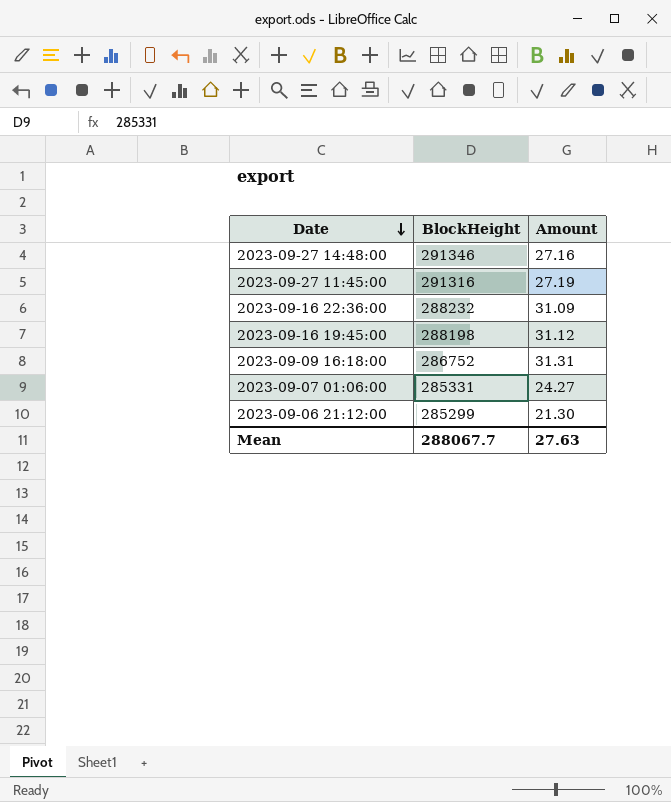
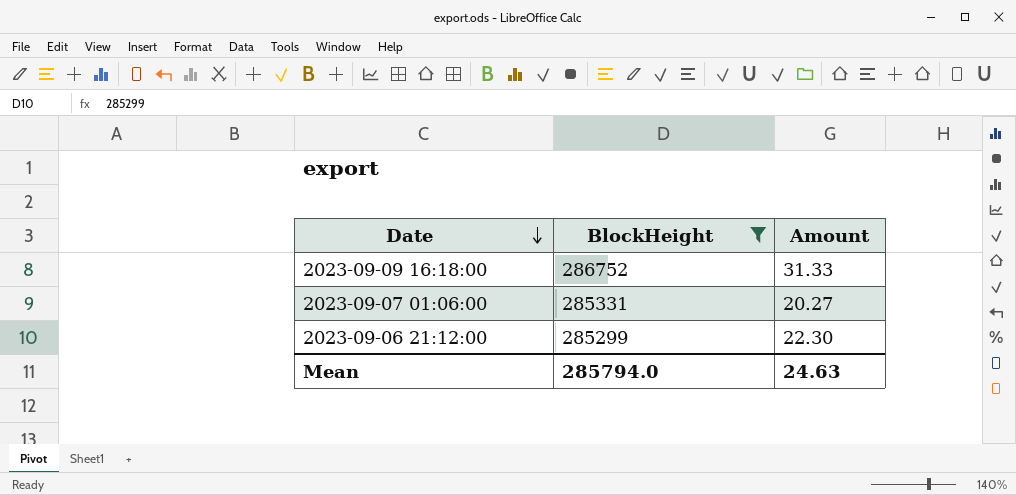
filter: none -> BlockHeight <= 286752
2023-09-09 16:18:00 | Amount: 31.31 -> 31.33
2023-09-07 01:06:00 | Amount: 24.27 -> 20.27
2023-09-06 21:12:00 | Amount: 21.30 -> 22.30
Mean | BlockHeight: 288067.7 -> 285794.0
Mean | Amount: 27.63 -> 24.63

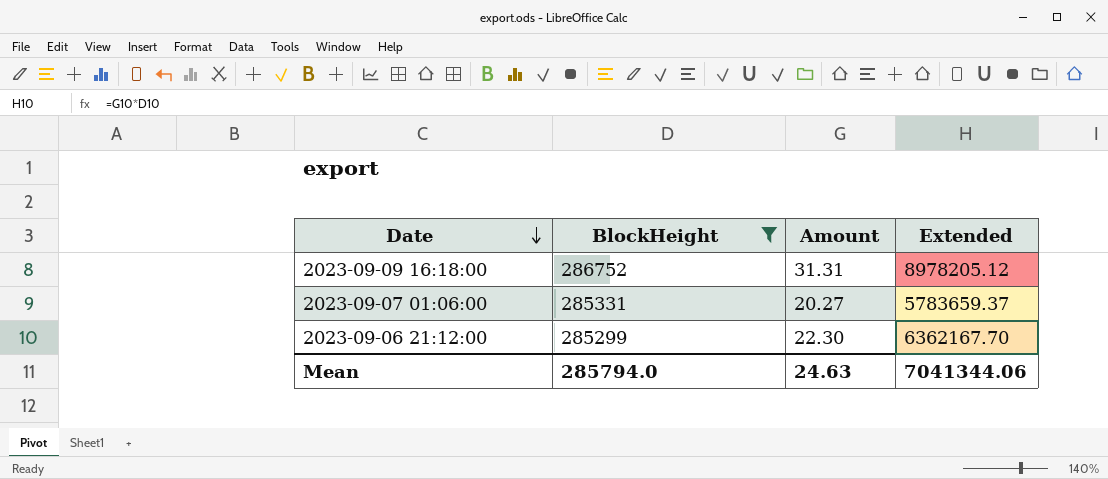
column Extended | formula: none -> [BlockHeight] * [Amount]
2023-09-09 16:18:00 | Amount: 31.33 -> 31.31

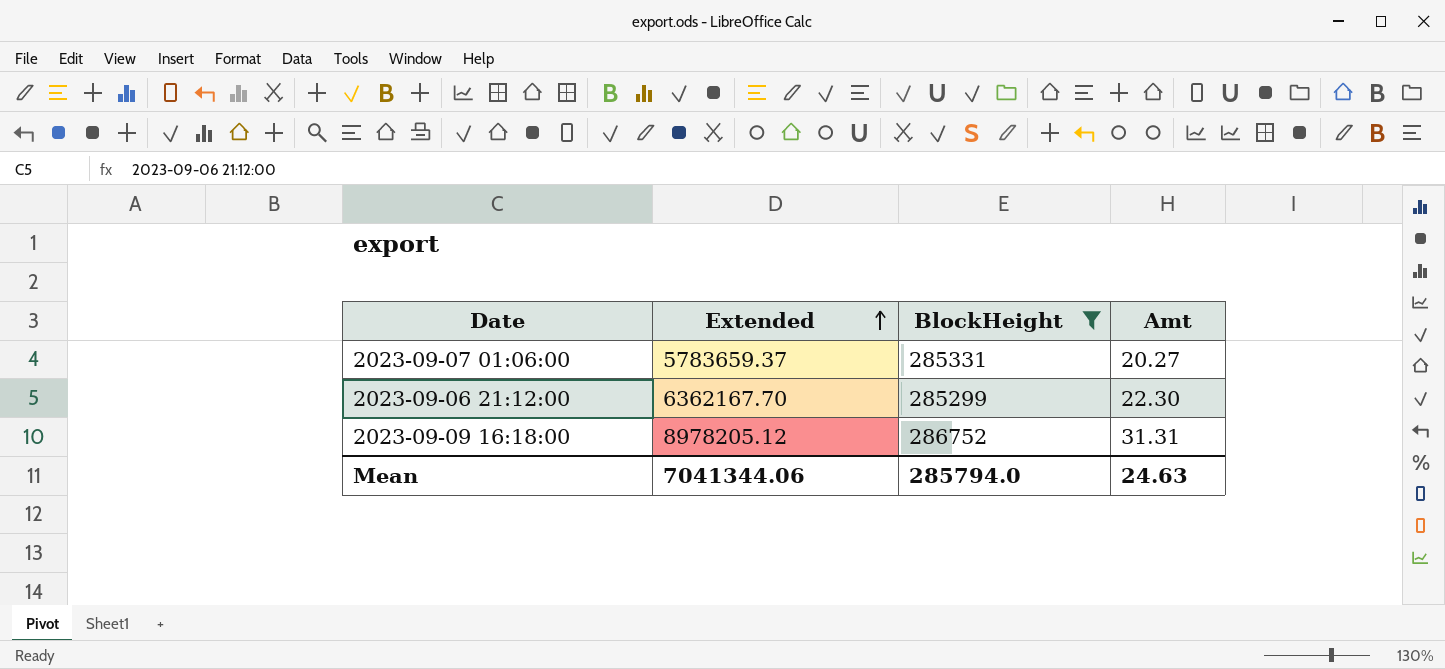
row order: Date descending -> Extended ascending
column Extended | position: 4 -> 2
column name: Amount -> Amt

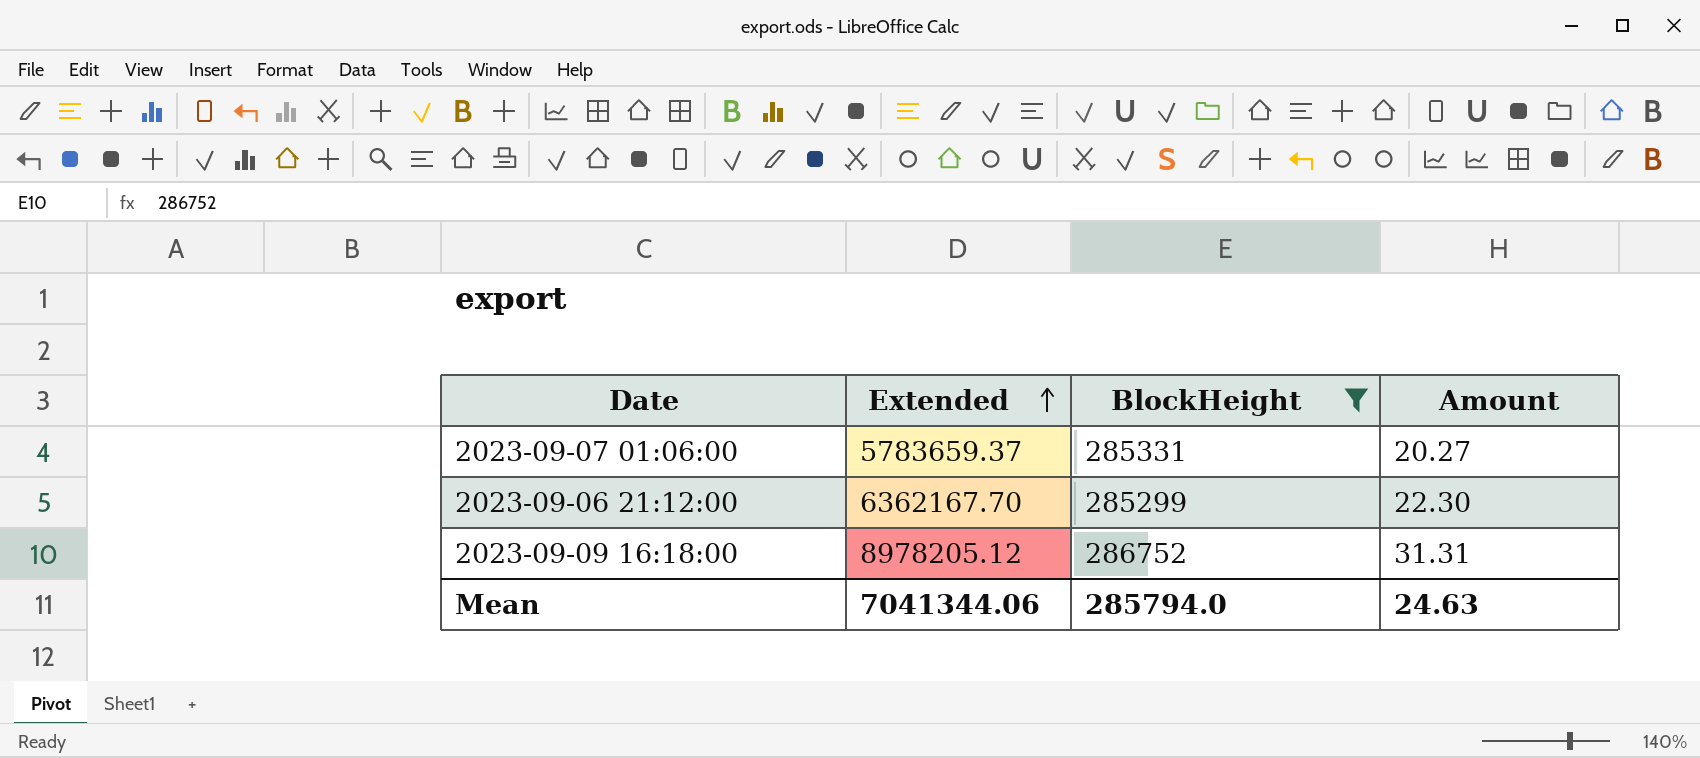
column name: Amt -> Amount

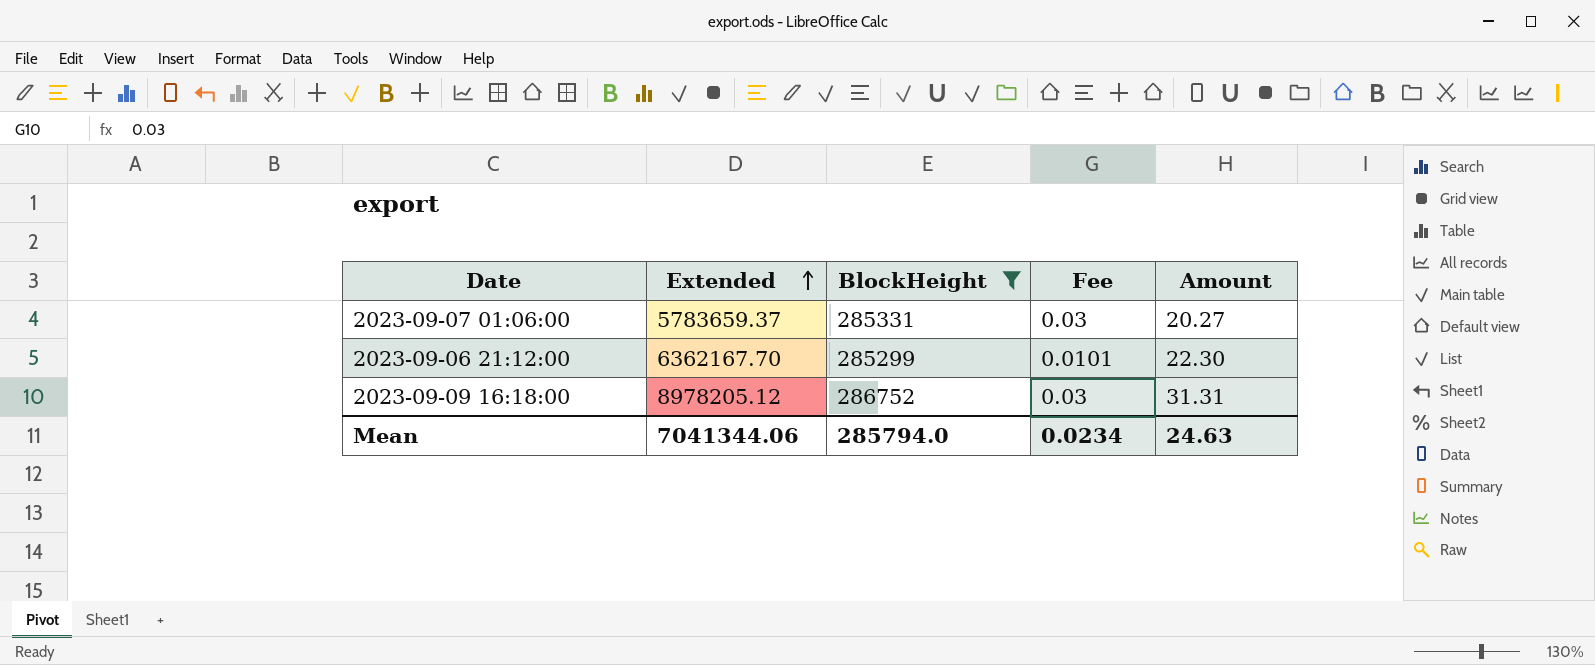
column Fee | position: none -> 4

